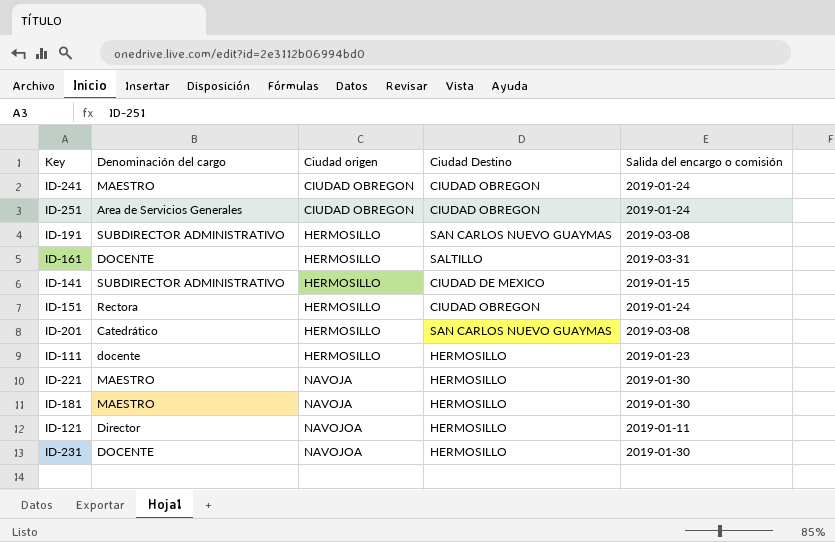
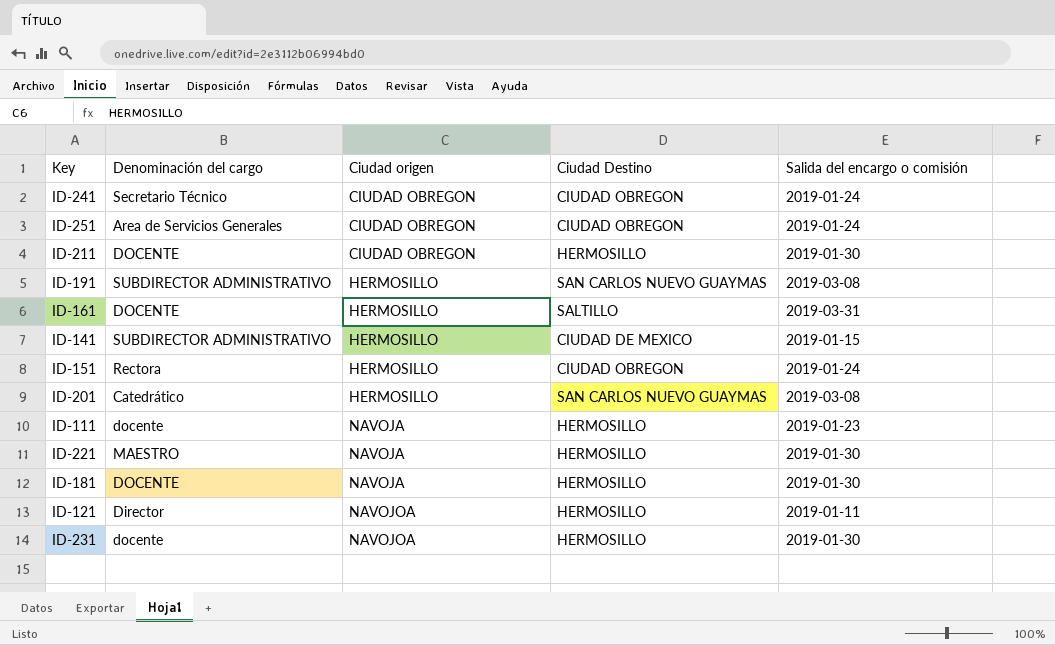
ID-241 | Denominación del cargo: MAESTRO -> Secretario Técnico
row ID-211: none -> DOCENTE | CIUDAD OBREGON | HERMOSILLO | 2019-01-30
ID-111 | Ciudad origen: HERMOSILLO -> NAVOJA
ID-181 | Denominación del cargo: MAESTRO -> DOCENTE
ID-231 | Denominación del cargo: DOCENTE -> docente

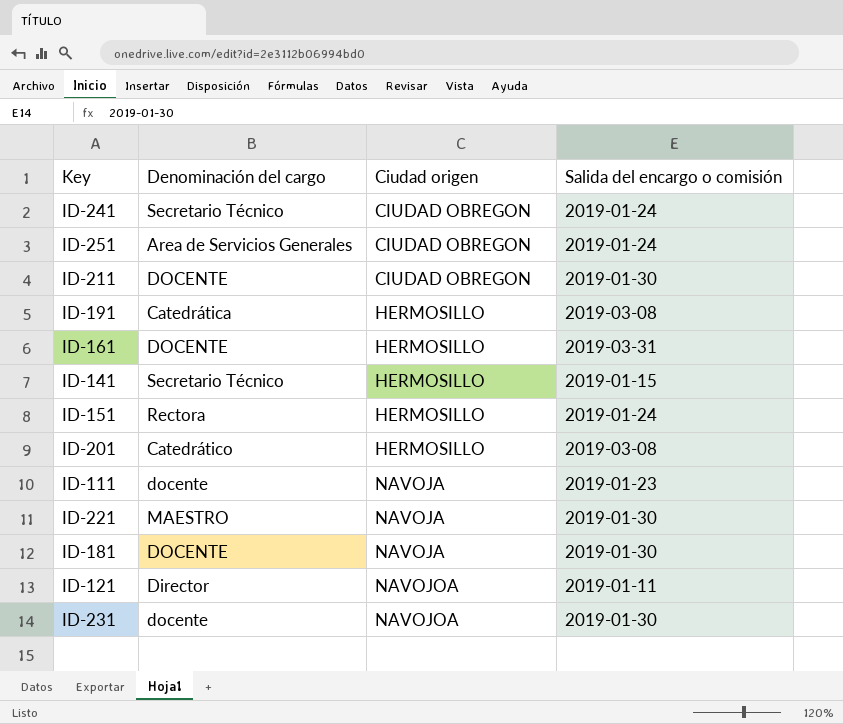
column Ciudad Destino | position: 4 -> none
ID-191 | Denominación del cargo: SUBDIRECTOR ADMINISTRATIVO -> Catedrática
ID-141 | Denominación del cargo: SUBDIRECTOR ADMINISTRATIVO -> Secretario Técnico

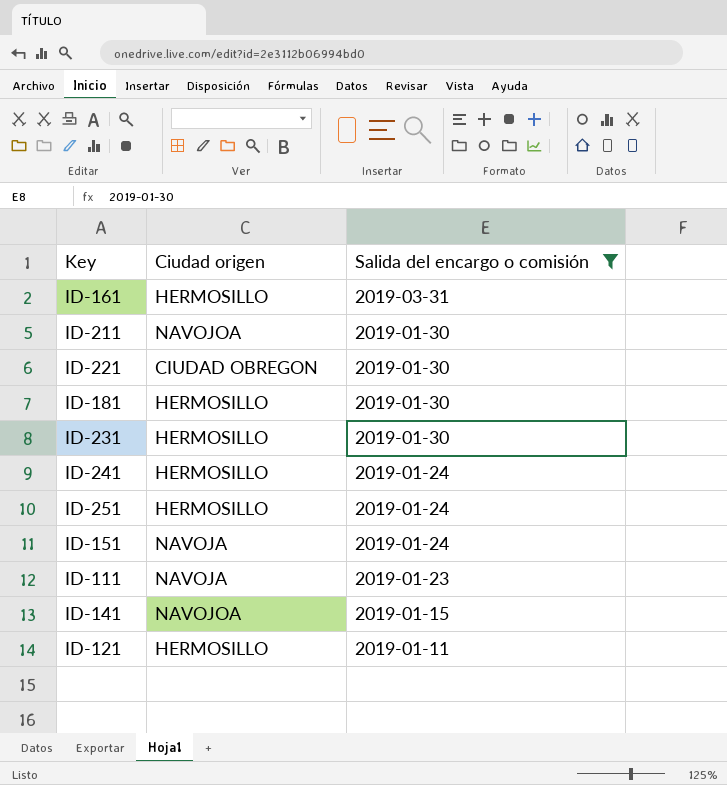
filter: none -> Salida del encargo o comisión != 2019-03-08
row order: Ciudad origen ascending -> Salida del encargo o comisión descending
column Denominación del cargo | position: 2 -> none
ID-211 | Ciudad origen: CIUDAD OBREGON -> NAVOJOA
ID-221 | Ciudad origen: NAVOJA -> CIUDAD OBREGON
ID-181 | Ciudad origen: NAVOJA -> HERMOSILLO
ID-231 | Ciudad origen: NAVOJOA -> HERMOSILLO
ID-241 | Ciudad origen: CIUDAD OBREGON -> HERMOSILLO
ID-251 | Ciudad origen: CIUDAD OBREGON -> HERMOSILLO
ID-151 | Ciudad origen: HERMOSILLO -> NAVOJA
ID-141 | Ciudad origen: HERMOSILLO -> NAVOJOA
ID-121 | Ciudad origen: NAVOJOA -> HERMOSILLO

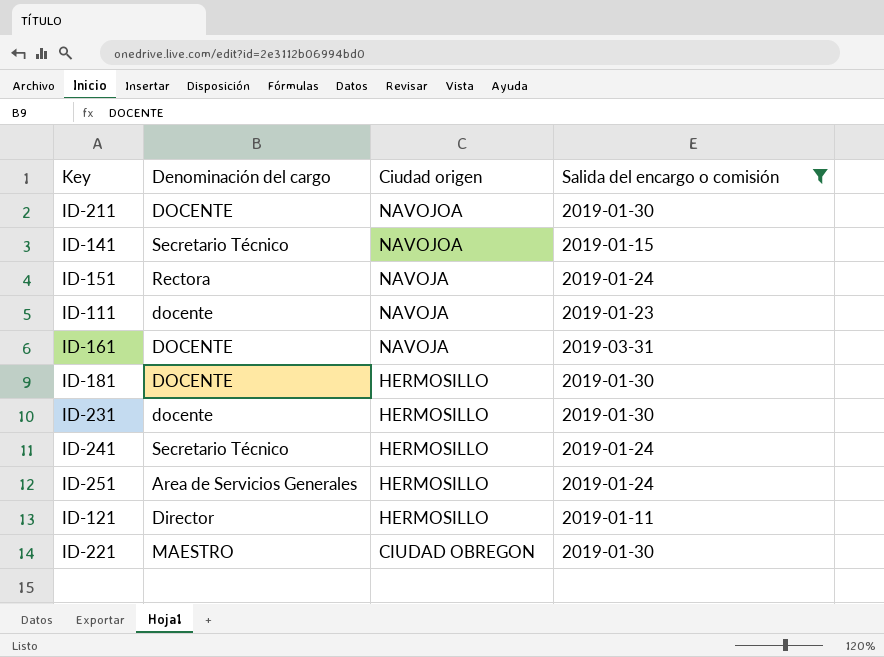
row order: Salida del encargo o comisión descending -> Ciudad origen descending
column Denominación del cargo | position: none -> 2
ID-161 | Ciudad origen: HERMOSILLO -> NAVOJA

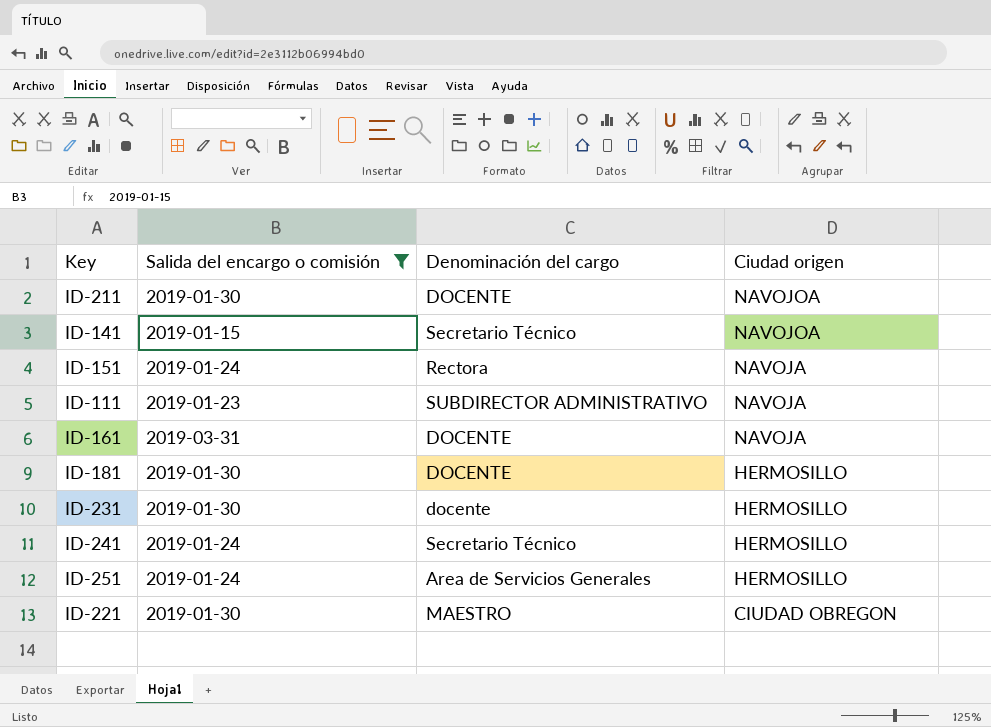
column Salida del encargo o comisión | position: 4 -> 2
row ID-121: Director | HERMOSILLO | 2019-01-11 -> none
ID-111 | Denominación del cargo: docente -> SUBDIRECTOR ADMINISTRATIVO

